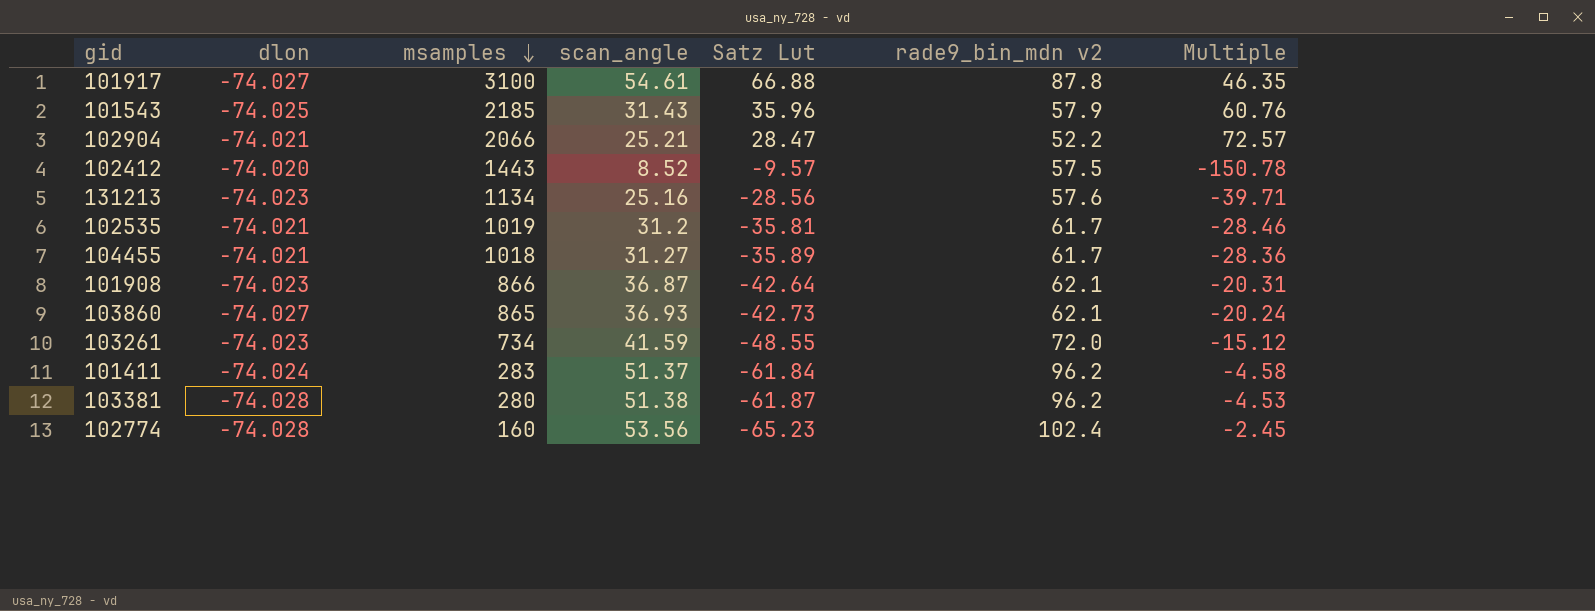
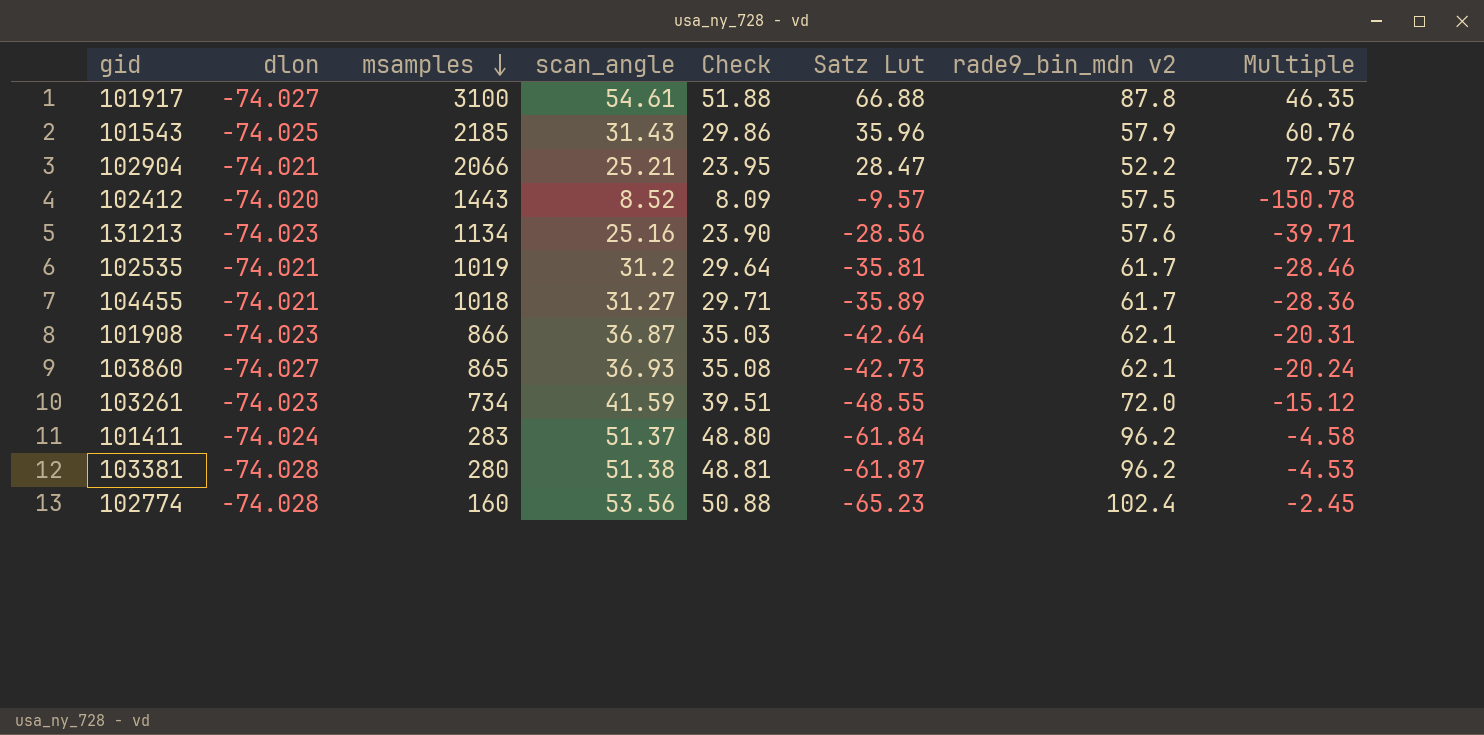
column Check | formula: none -> [scan_angle] * 0.95

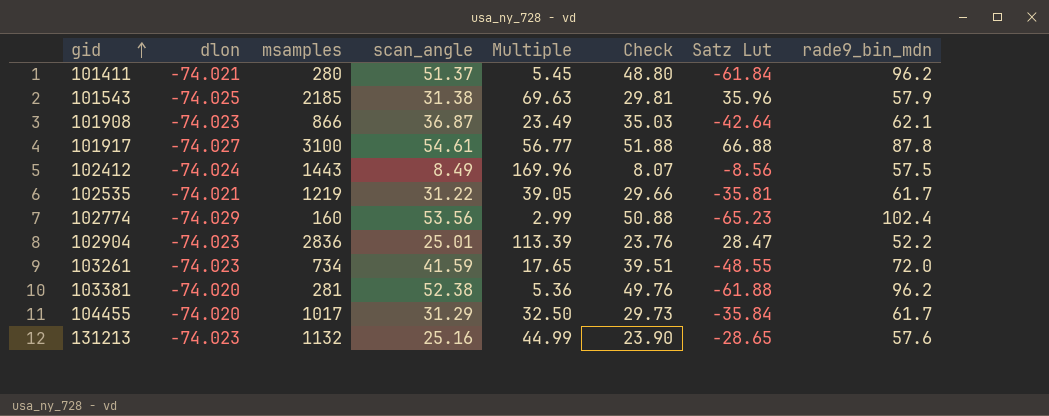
row order: msamples descending -> gid ascending
column Multiple | formula: [msamples] / [Satz Lut] -> [msamples] / [scan_angle]
column Multiple | position: 8 -> 5
column name: rade9_bin_mdn v2 -> rade9_bin_mdn
row 103860: -74.027 | 865 | 36.93 | 35.08 | -42.73 | 62.1 | -20.24 -> none
101411 | dlon: -74.024 -> -74.021
101411 | msamples: 283 -> 280
101543 | scan_angle: 31.43 -> 31.38
101543 | Check: 29.86 -> 29.81
102412 | dlon: -74.020 -> -74.024
102412 | scan_angle: 8.52 -> 8.49
102412 | Check: 8.09 -> 8.07
102412 | Satz Lut: -9.57 -> -8.56
102535 | msamples: 1019 -> 1219
102535 | scan_angle: 31.2 -> 31.22
102535 | Check: 29.64 -> 29.66
102774 | dlon: -74.028 -> -74.029
102904 | dlon: -74.021 -> -74.023
102904 | msamples: 2066 -> 2836
102904 | scan_angle: 25.21 -> 25.01
102904 | Check: 23.95 -> 23.76
103381 | dlon: -74.028 -> -74.020
103381 | msamples: 280 -> 281
103381 | scan_angle: 51.38 -> 52.38
103381 | Check: 48.81 -> 49.76
103381 | Satz Lut: -61.87 -> -61.88
104455 | dlon: -74.021 -> -74.020
104455 | msamples: 1018 -> 1017
104455 | scan_angle: 31.27 -> 31.29
104455 | Check: 29.71 -> 29.73
104455 | Satz Lut: -35.89 -> -35.84
131213 | msamples: 1134 -> 1132
131213 | Satz Lut: -28.56 -> -28.65

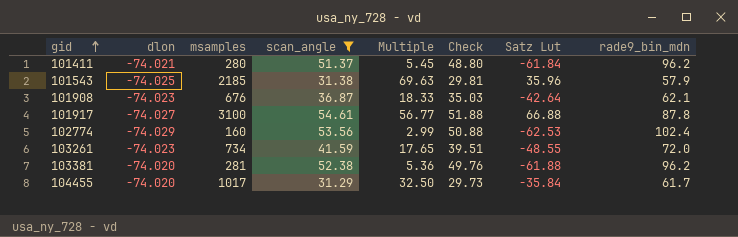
filter: none -> scan_angle >= 31.29
101908 | msamples: 866 -> 676
101908 | Multiple: 23.49 -> 18.33
102774 | Satz Lut: -65.23 -> -62.53

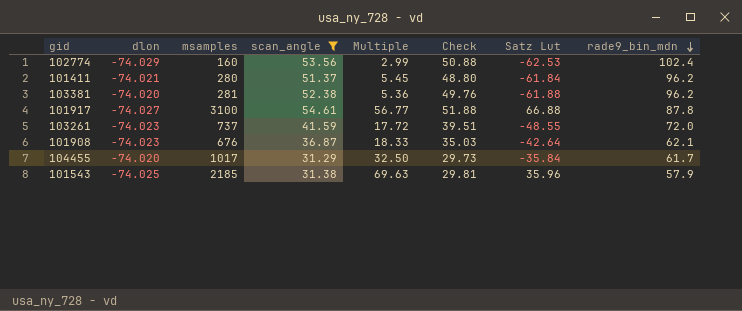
row order: gid ascending -> rade9_bin_mdn descending
103261 | msamples: 734 -> 737
103261 | Multiple: 17.65 -> 17.72

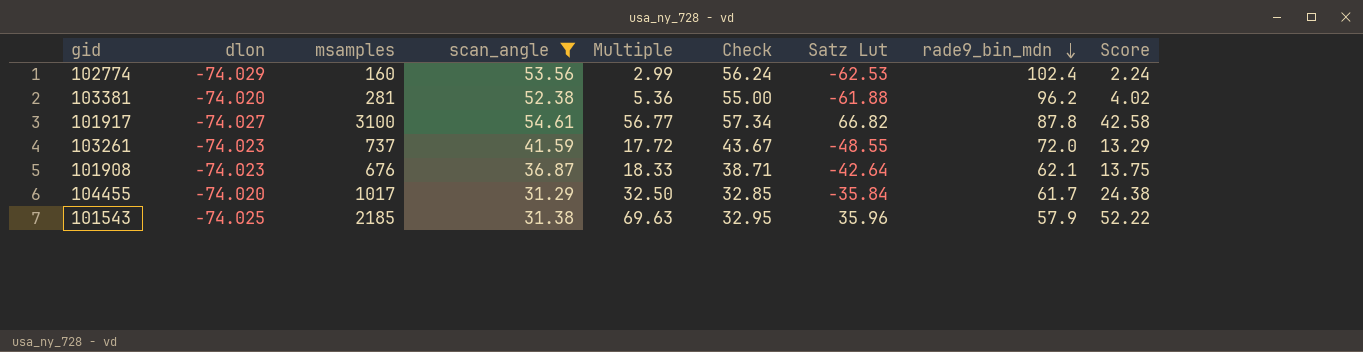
column Check | formula: [scan_angle] * 0.95 -> [scan_angle] * 1.05
column Score | formula: none -> [Multiple] * 0.75
row 101411: -74.021 | 280 | 51.37 | 5.45 | 48.80 | -61.84 | 96.2 -> none
101917 | Satz Lut: 66.88 -> 66.82

